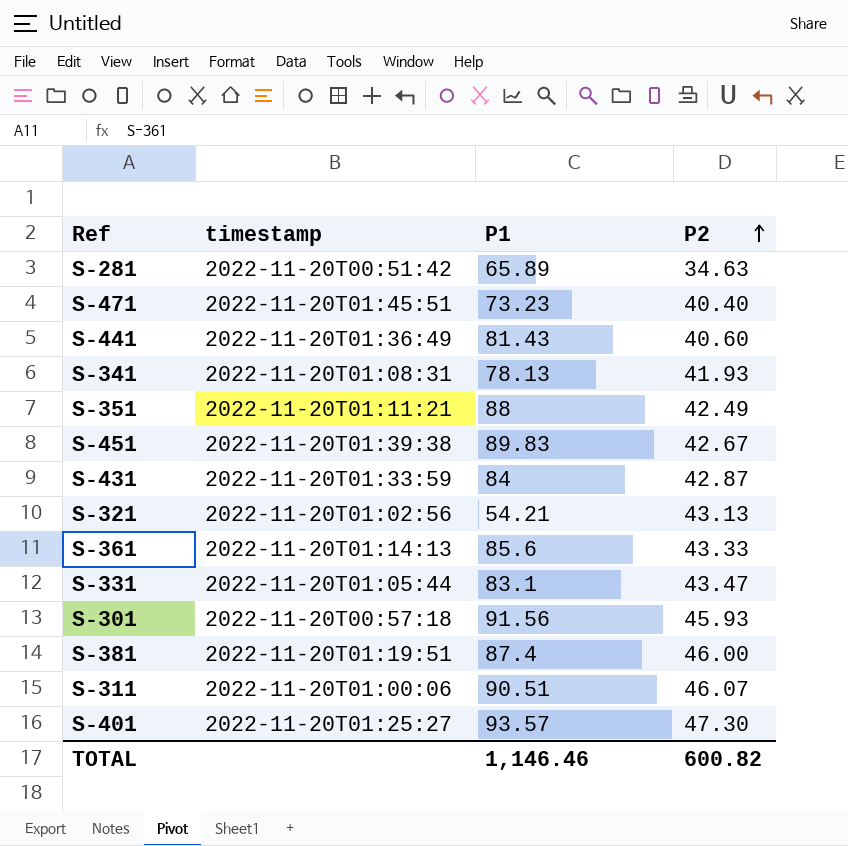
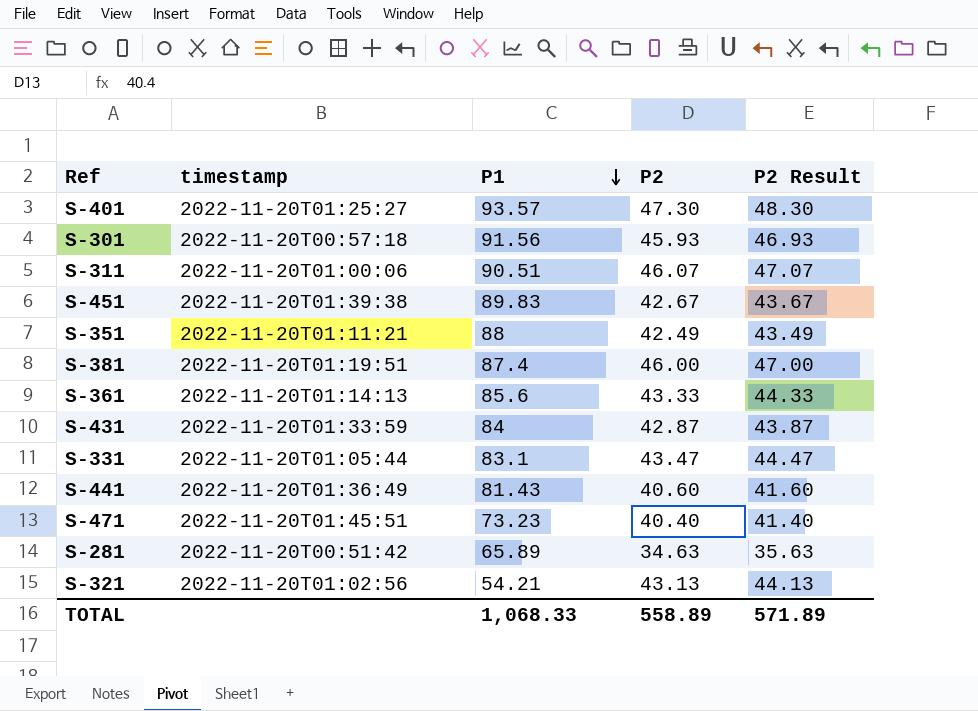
row order: P2 ascending -> P1 descending
column P2 Result | formula: none -> [P2] + 1
row S-341: 2022-11-20T01:08:31 | 78.13 | 41.93 -> none
TOTAL | P1: 1,146.46 -> 1,068.33
TOTAL | P2: 600.82 -> 558.89

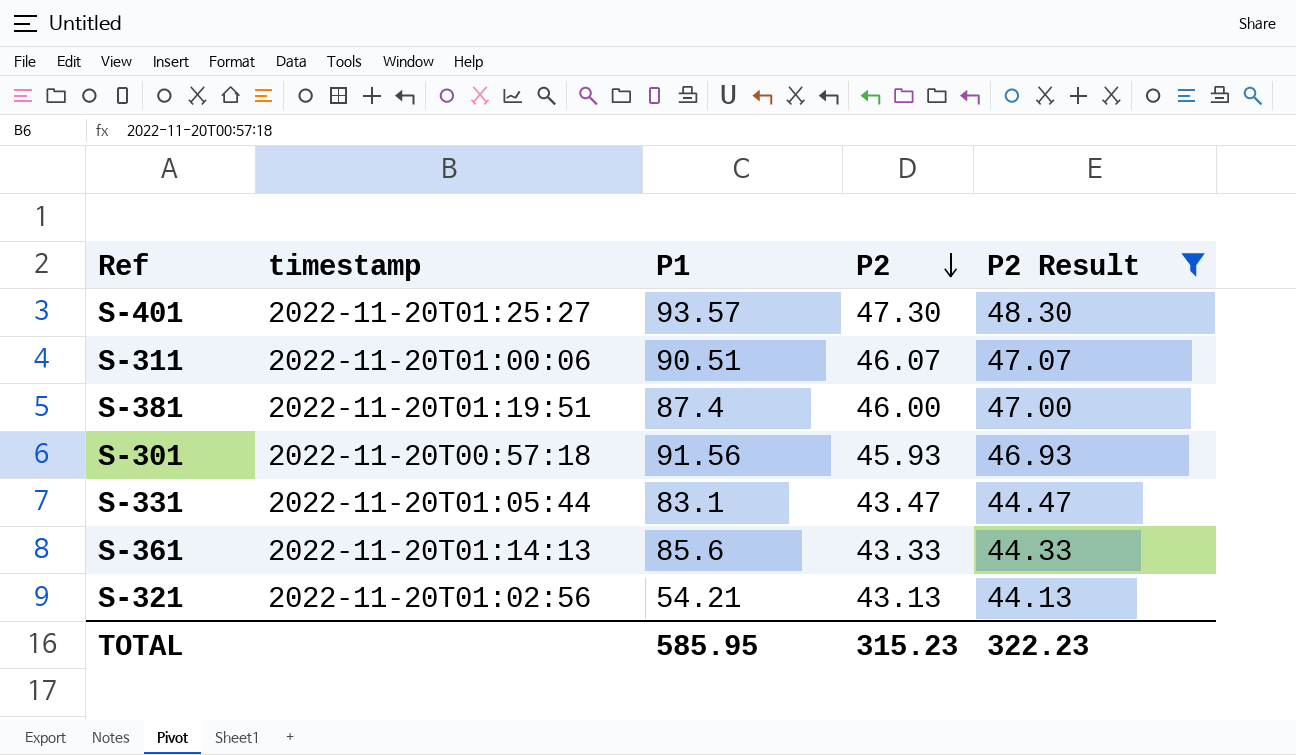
filter: none -> P2 Result >= 44.13
row order: P1 descending -> P2 descending
TOTAL | P1: 1,068.33 -> 585.95
TOTAL | P2: 558.89 -> 315.23
TOTAL | P2 Result: 571.89 -> 322.23

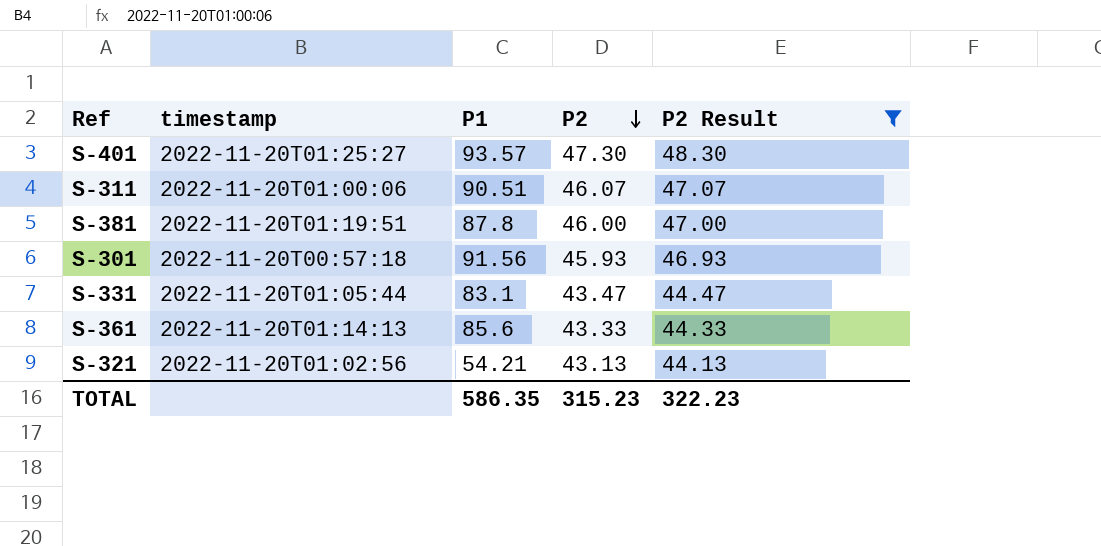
S-381 | P1: 87.4 -> 87.8
TOTAL | P1: 585.95 -> 586.35

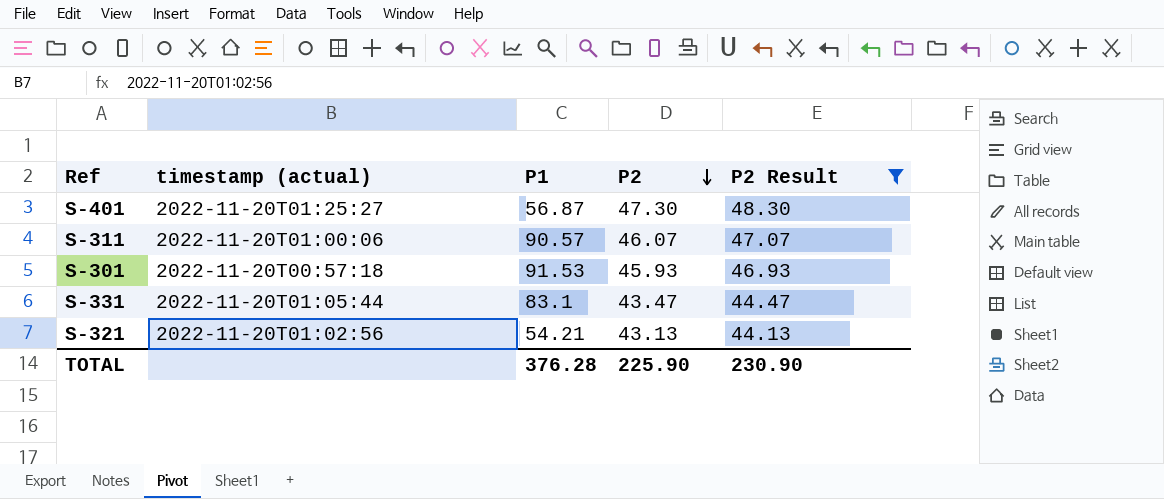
column name: timestamp -> timestamp (actual)
row S-381: 2022-11-20T01:19:51 | 87.8 | 46.00 | 47.00 -> none
row S-361: 2022-11-20T01:14:13 | 85.6 | 43.33 | 44.33 -> none
S-401 | P1: 93.57 -> 56.87
S-311 | P1: 90.51 -> 90.57
S-301 | P1: 91.56 -> 91.53
TOTAL | P1: 586.35 -> 376.28
TOTAL | P2: 315.23 -> 225.90
TOTAL | P2 Result: 322.23 -> 230.90

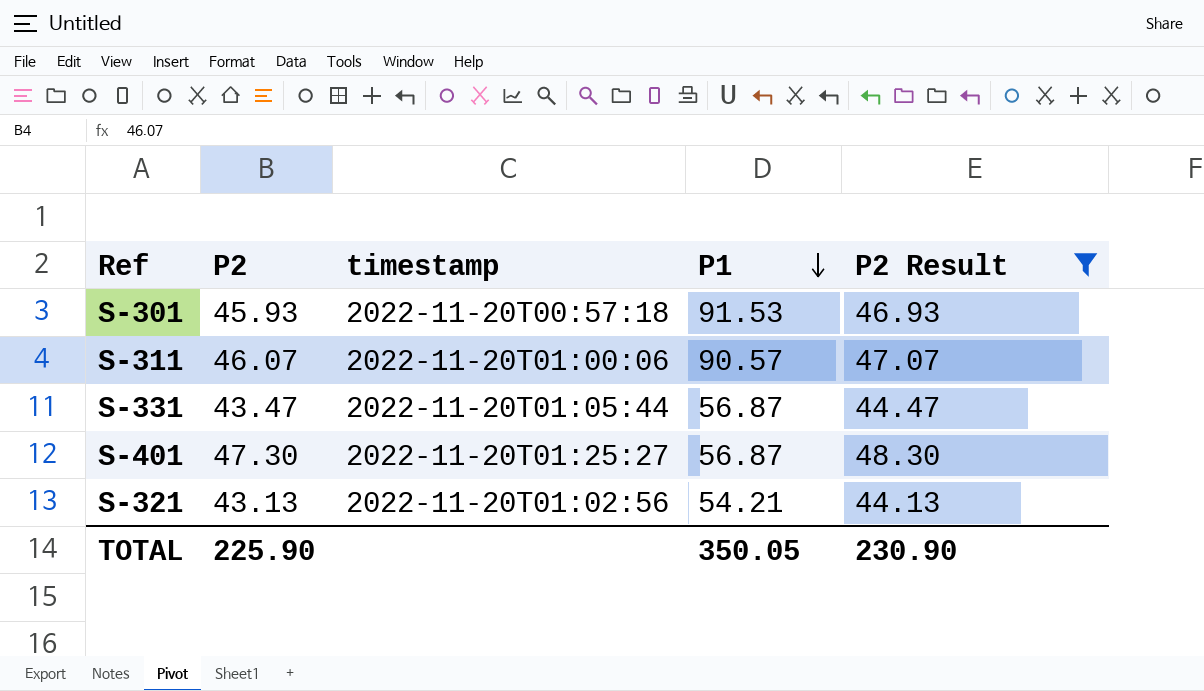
row order: P2 descending -> P1 descending
column P2 | position: 4 -> 2
column name: timestamp (actual) -> timestamp
S-331 | P1: 83.1 -> 56.87
TOTAL | P1: 376.28 -> 350.05

